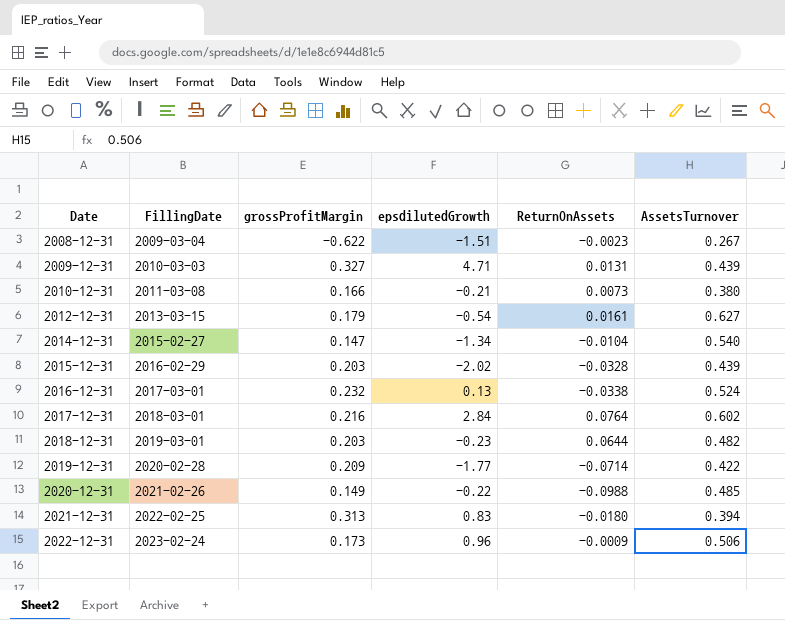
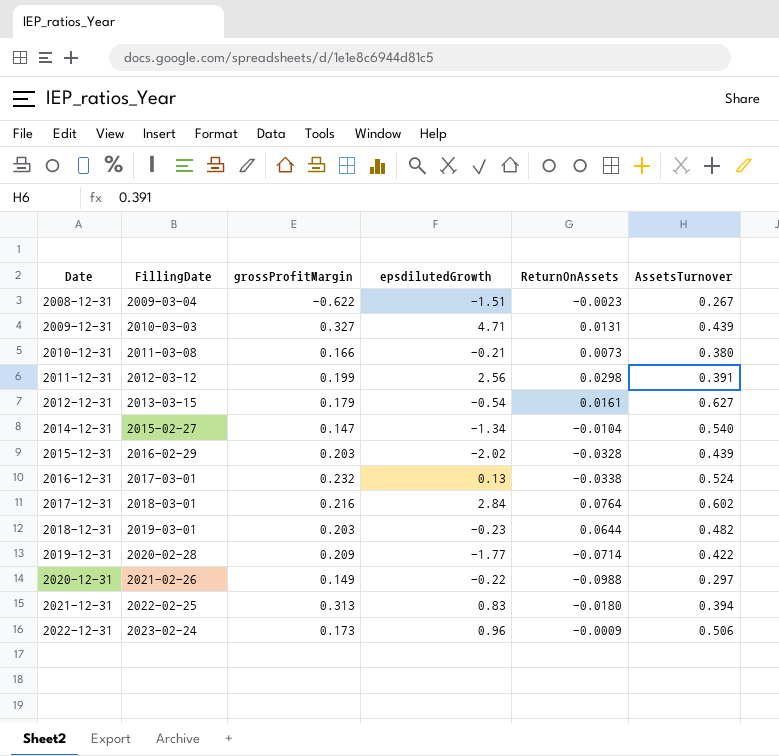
row 2011-12-31: none -> 2012-03-12 | 0.199 | 2.56 | 0.0298 | 0.391
2020-12-31 | AssetsTurnover: 0.485 -> 0.297

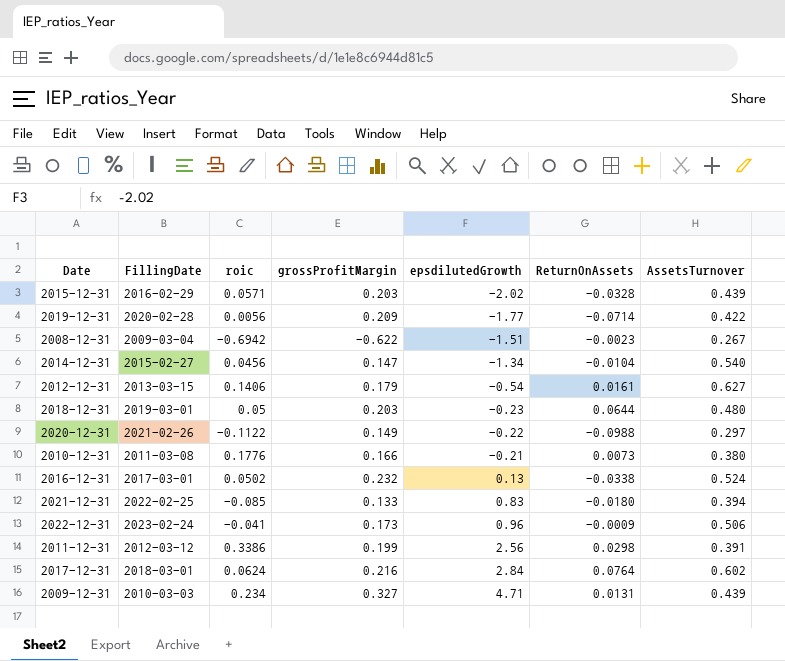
row order: Date ascending -> epsdilutedGrowth ascending
column roic | position: none -> 3
2018-12-31 | AssetsTurnover: 0.482 -> 0.480
2021-12-31 | grossProfitMargin: 0.313 -> 0.133

